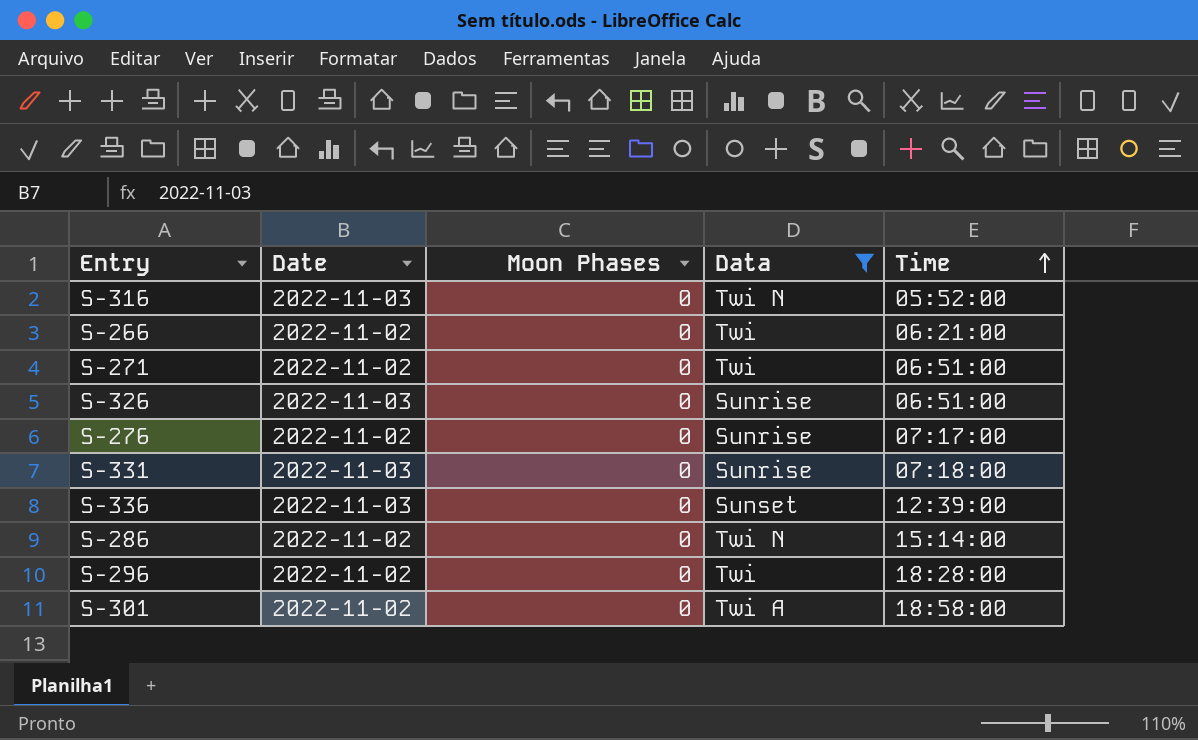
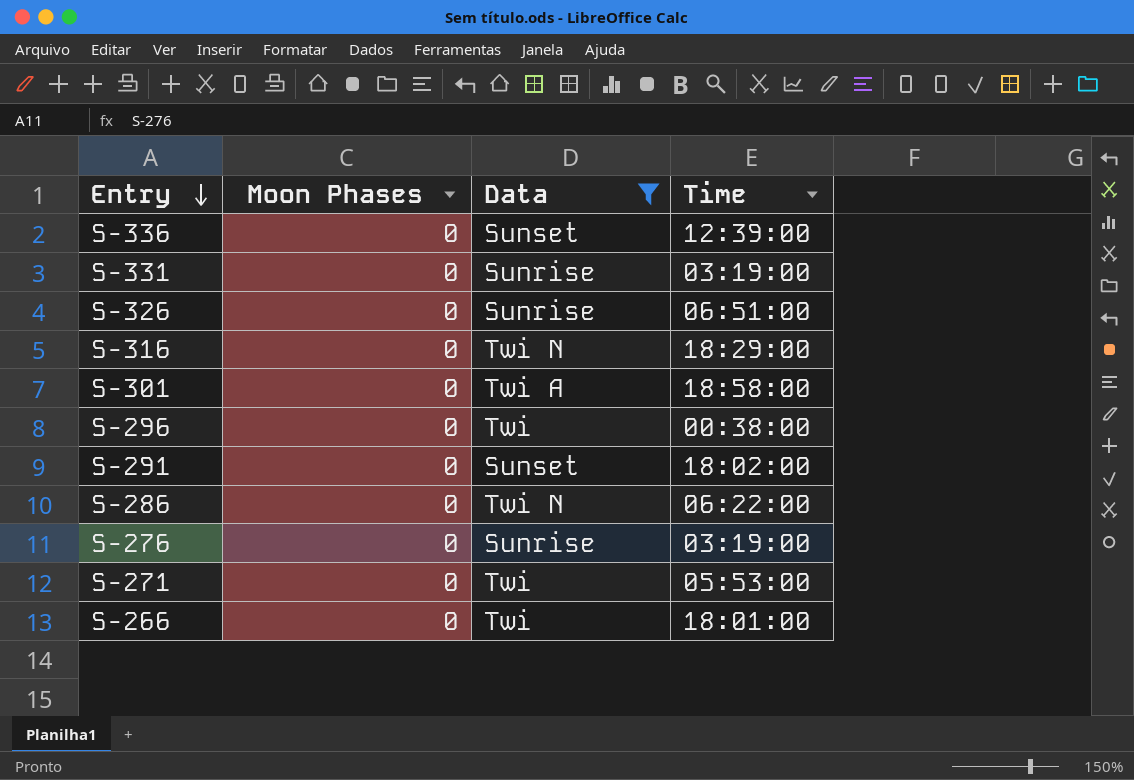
row order: Time ascending -> Entry descending
column Date | position: 2 -> none
S-331 | Time: 07:18:00 -> 03:19:00
S-316 | Time: 05:52:00 -> 18:29:00
S-296 | Time: 18:28:00 -> 00:38:00
row S-291: none -> 0 | Sunset | 18:02:00
S-286 | Time: 15:14:00 -> 06:22:00
S-276 | Time: 07:17:00 -> 03:19:00
S-271 | Time: 06:51:00 -> 05:53:00
S-266 | Time: 06:21:00 -> 18:01:00

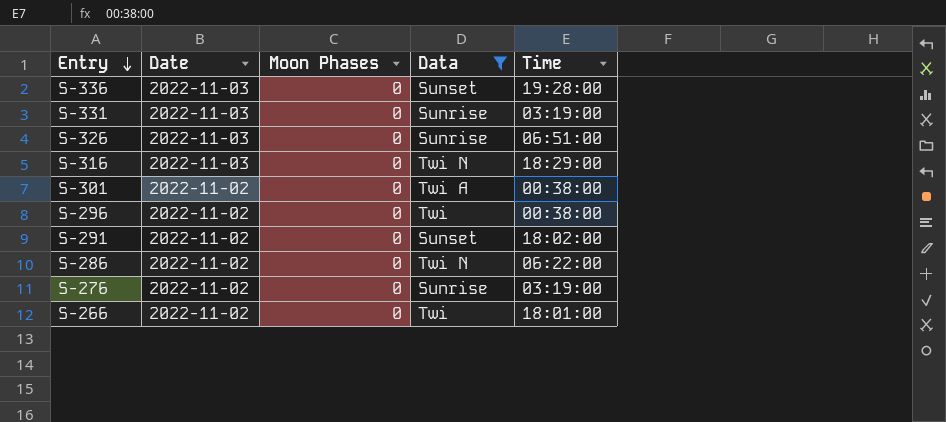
column Date | position: none -> 2
row S-271: 0 | Twi | 05:53:00 -> none
S-336 | Time: 12:39:00 -> 19:28:00
S-301 | Time: 18:58:00 -> 00:38:00

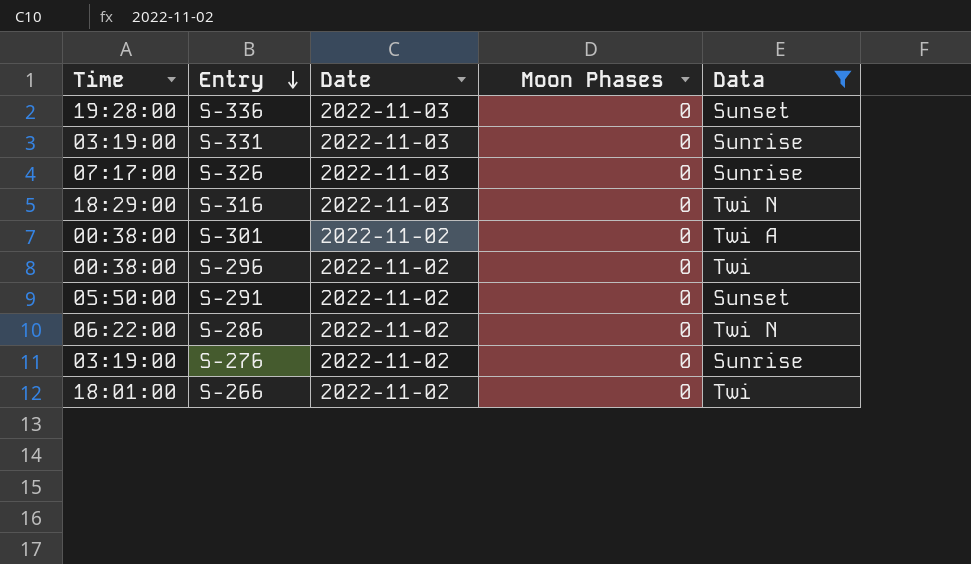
column Time | position: 5 -> 1
S-326 | Time: 06:51:00 -> 07:17:00
S-291 | Time: 18:02:00 -> 05:50:00

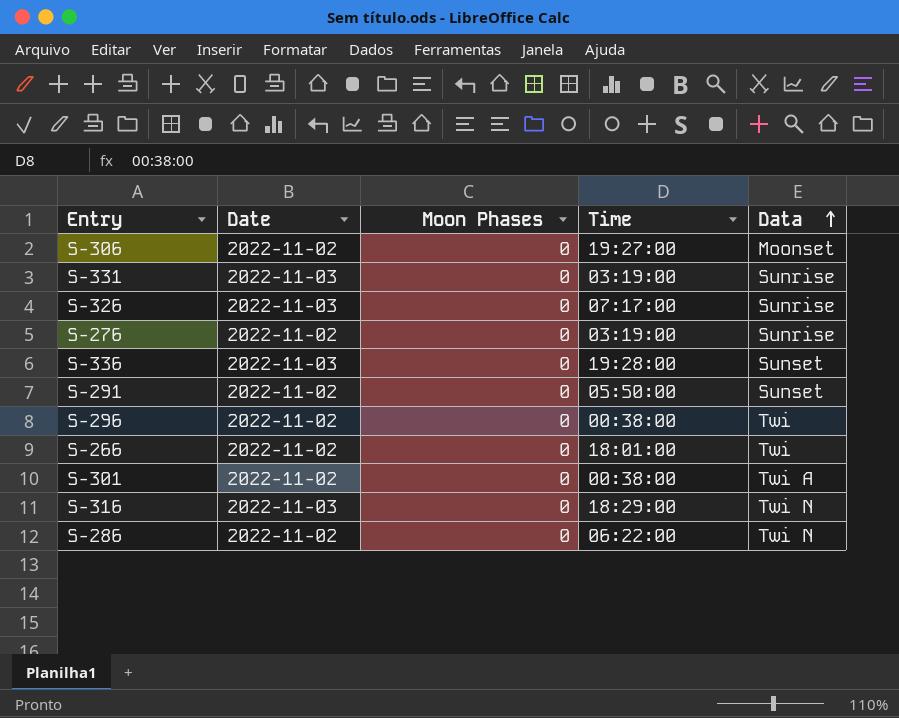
filter: Data != Moonset -> none
row order: Entry descending -> Data ascending
column Time | position: 1 -> 4

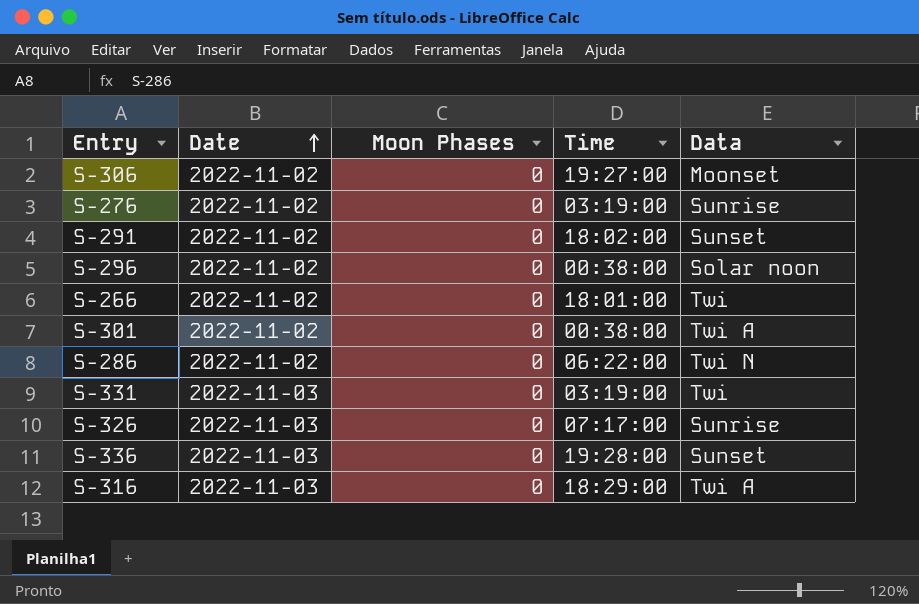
row order: Data ascending -> Date ascending
S-291 | Time: 05:50:00 -> 18:02:00
S-296 | Data: Twi -> Solar noon
S-331 | Data: Sunrise -> Twi
S-316 | Data: Twi N -> Twi A

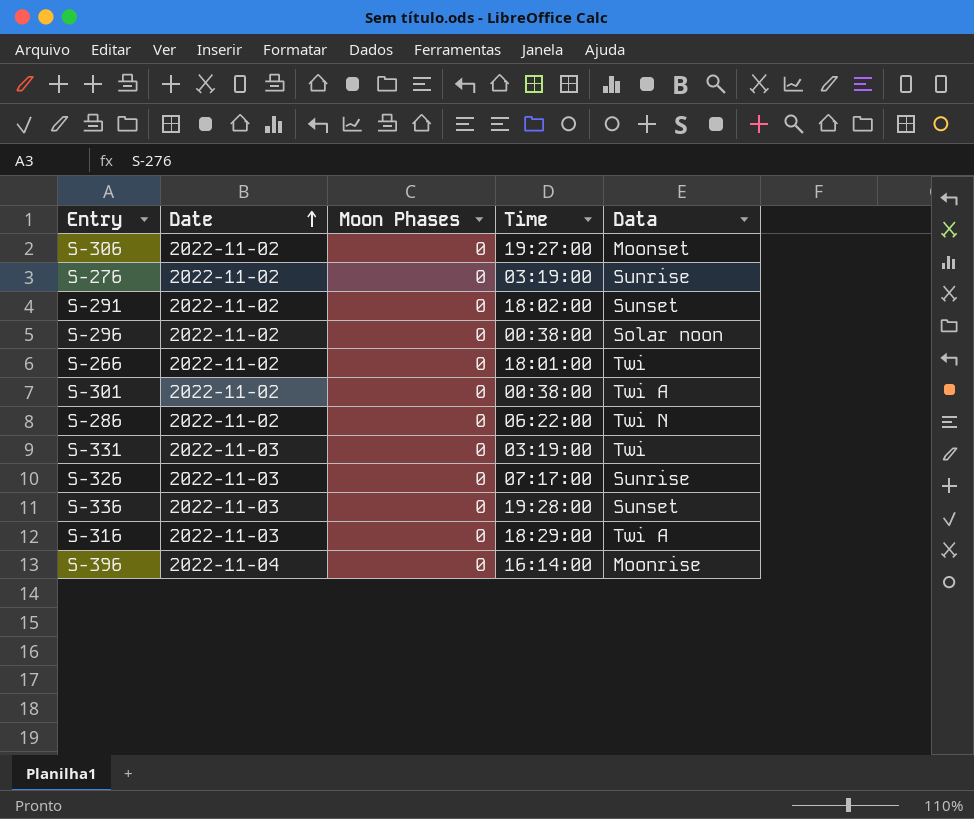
row S-396: none -> 2022-11-04 | 0 | 16:14:00 | Moonrise

